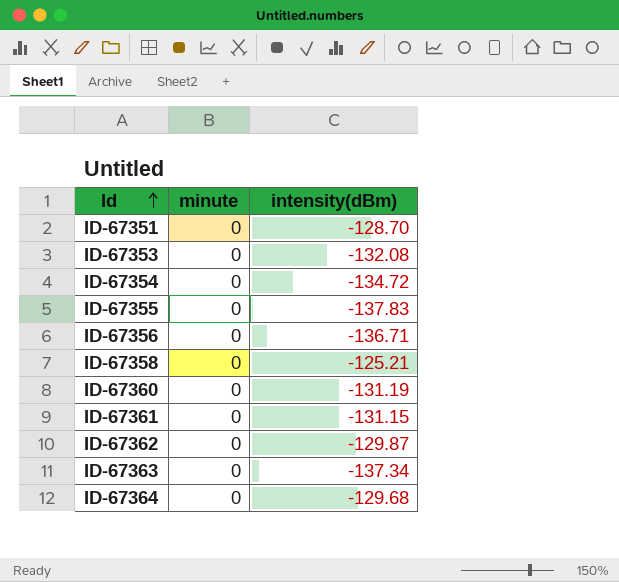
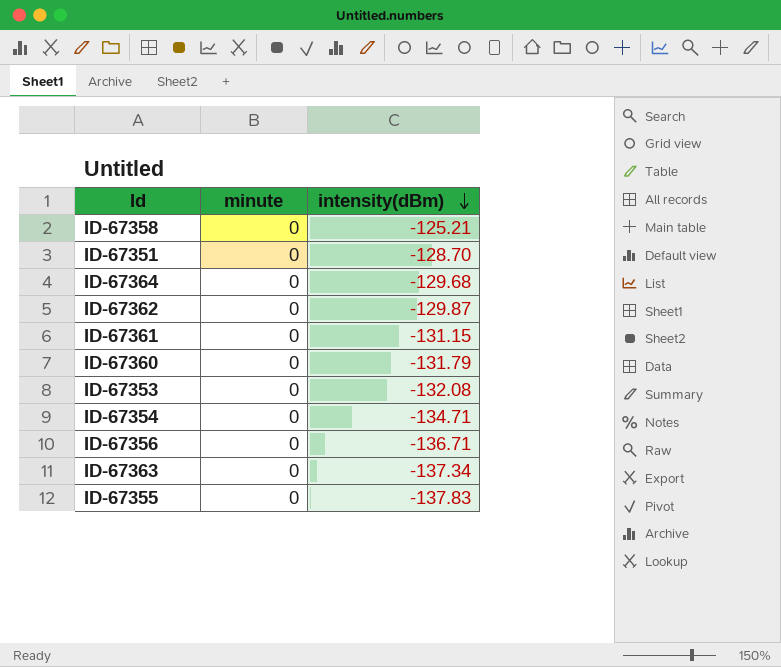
row order: Id ascending -> intensity(dBm) descending
ID-67360 | intensity(dBm): -131.19 -> -131.79
ID-67354 | intensity(dBm): -134.72 -> -134.71

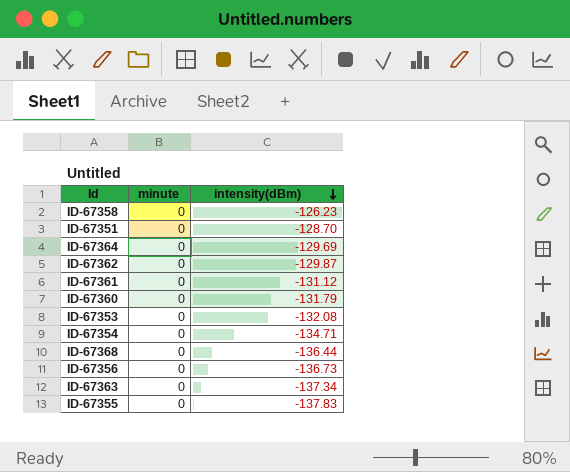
ID-67358 | intensity(dBm): -125.21 -> -126.23
ID-67364 | intensity(dBm): -129.68 -> -129.69
ID-67361 | intensity(dBm): -131.15 -> -131.12
row ID-67368: none -> 0 | -136.44
ID-67356 | intensity(dBm): -136.71 -> -136.73

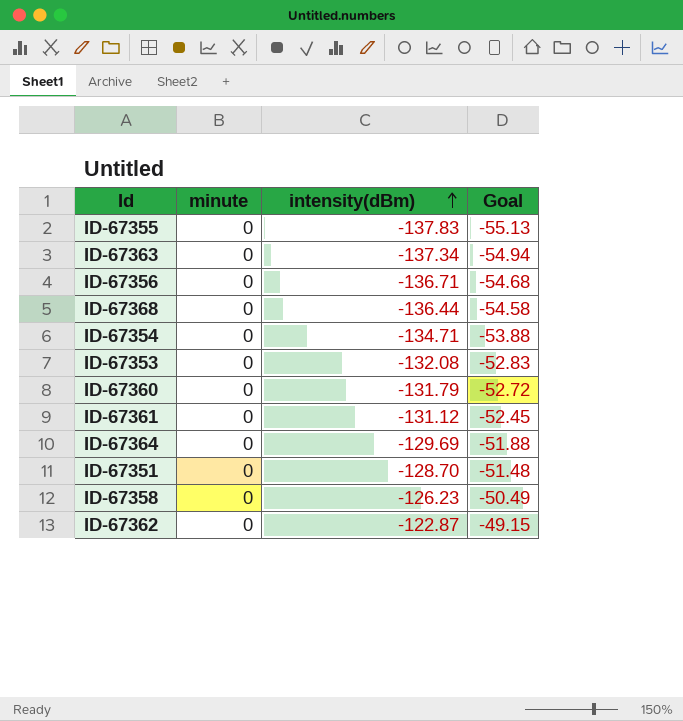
row order: intensity(dBm) descending -> intensity(dBm) ascending
column Goal | formula: none -> [intensity(dBm)] * 0.4
ID-67356 | intensity(dBm): -136.73 -> -136.71
ID-67362 | intensity(dBm): -129.87 -> -122.87

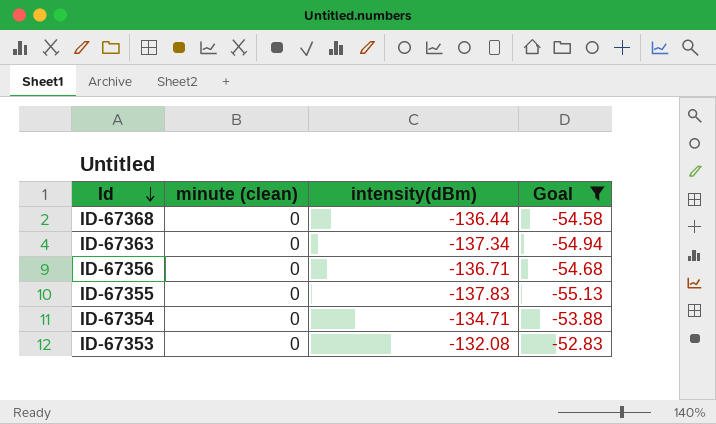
filter: none -> Goal <= -52.83
row order: intensity(dBm) ascending -> Id descending
column name: minute -> minute (clean)

